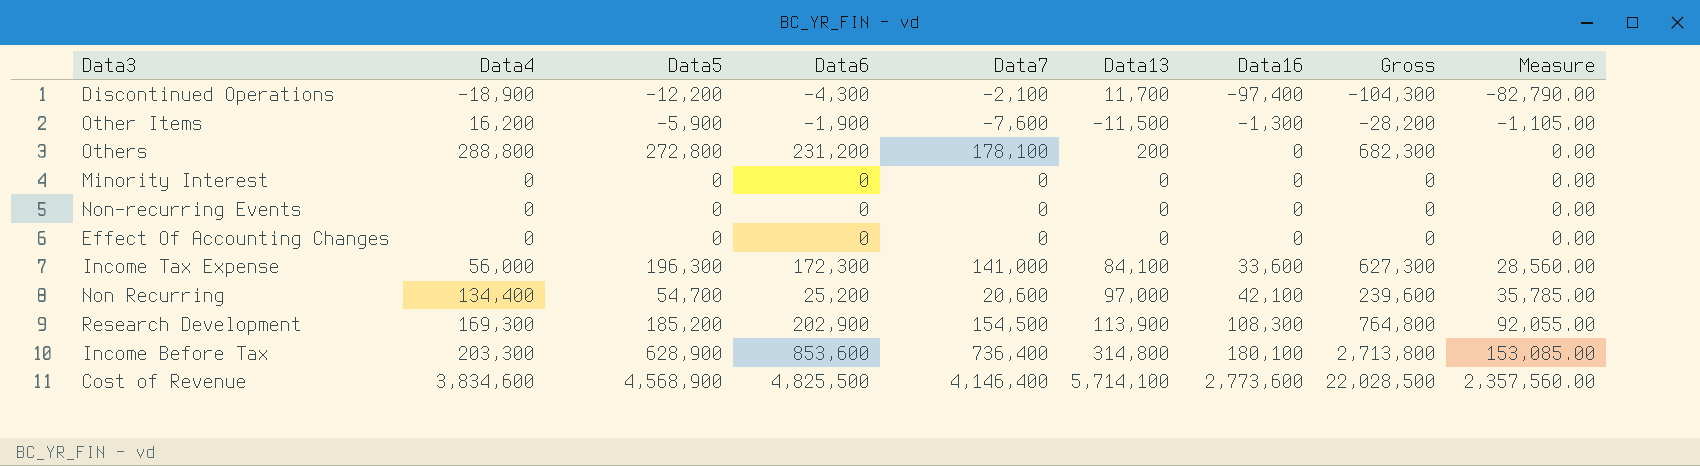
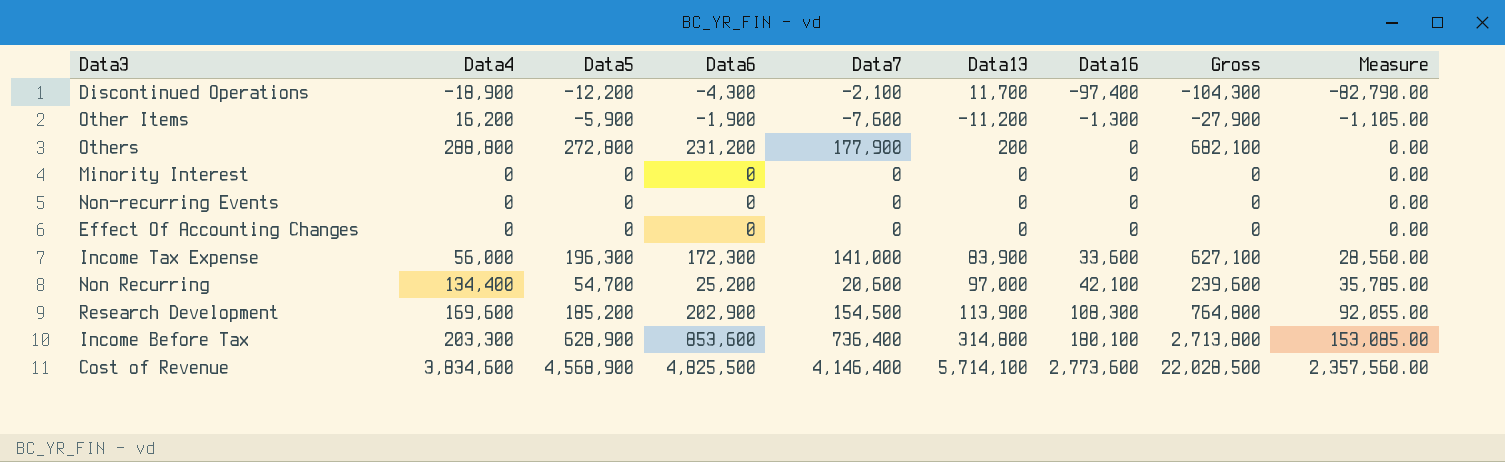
Other Items | Data13: -11,500 -> -11,200
Other Items | Gross: -28,200 -> -27,900
Others | Data7: 178,100 -> 177,900
Others | Gross: 682,300 -> 682,100
Income Tax Expense | Data13: 84,100 -> 83,900
Income Tax Expense | Gross: 627,300 -> 627,100
Research Development | Data4: 169,300 -> 169,600

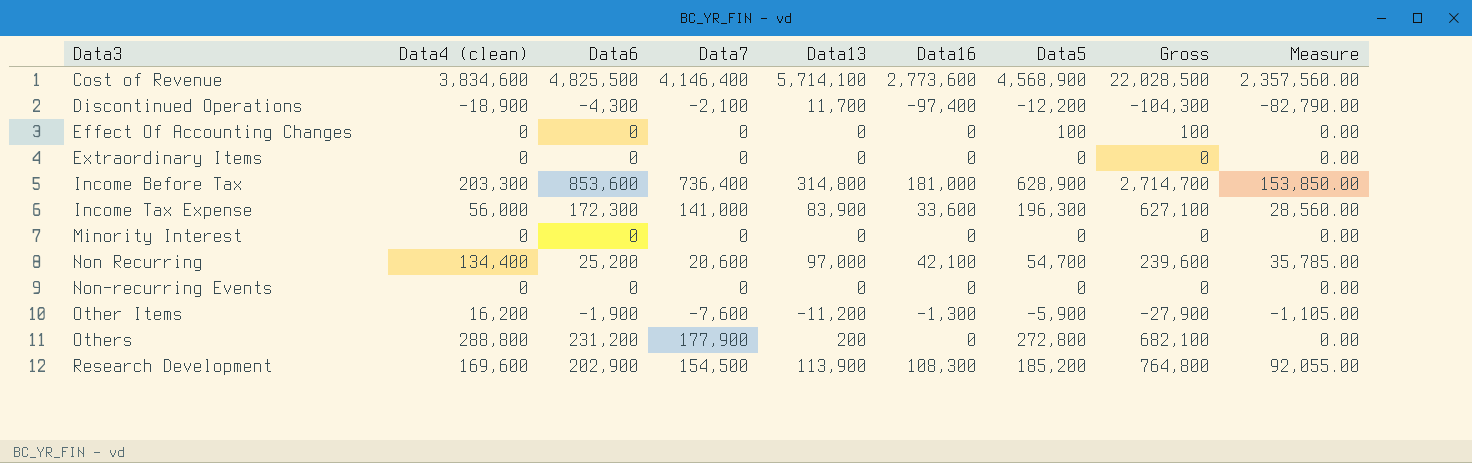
row order: Data16 ascending -> Data3 ascending
column name: Data4 -> Data4 (clean)
column Data5 | position: 3 -> 7
Effect Of Accounting Changes | Data5: 0 -> 100
Effect Of Accounting Changes | Gross: 0 -> 100
row Extraordinary Items: none -> 0 | 0 | 0 | 0 | 0 | 0 | 0 | 0.00
Income Before Tax | Data16: 180,100 -> 181,000
Income Before Tax | Gross: 2,713,800 -> 2,714,700
Income Before Tax | Measure: 153,085.00 -> 153,850.00

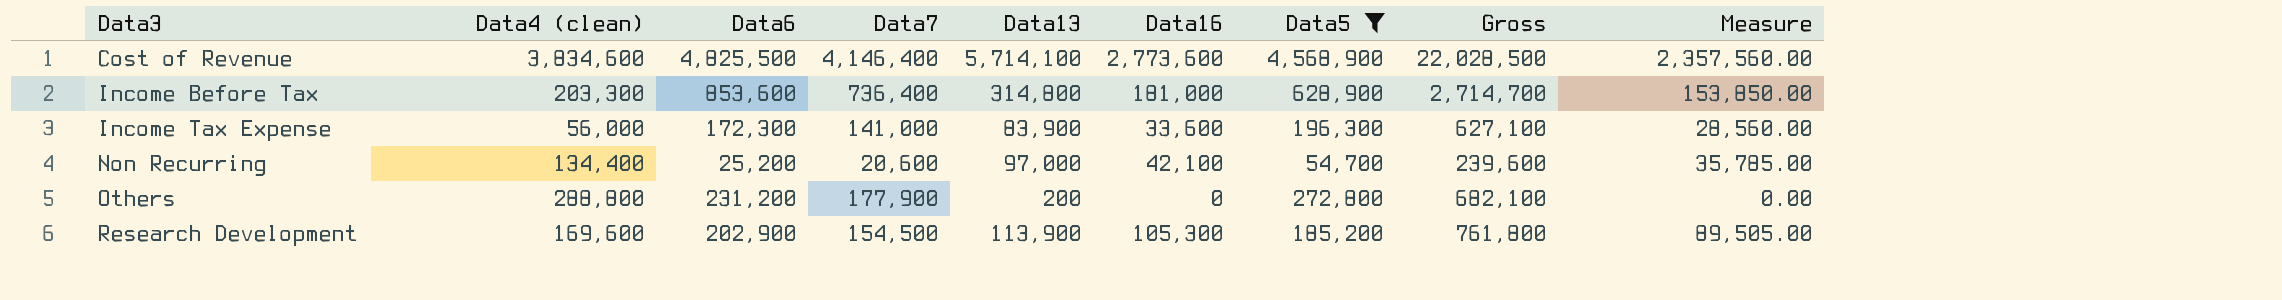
filter: none -> Data5 >= 54,700
Research Development | Data16: 108,300 -> 105,300
Research Development | Gross: 764,800 -> 761,800
Research Development | Measure: 92,055.00 -> 89,505.00

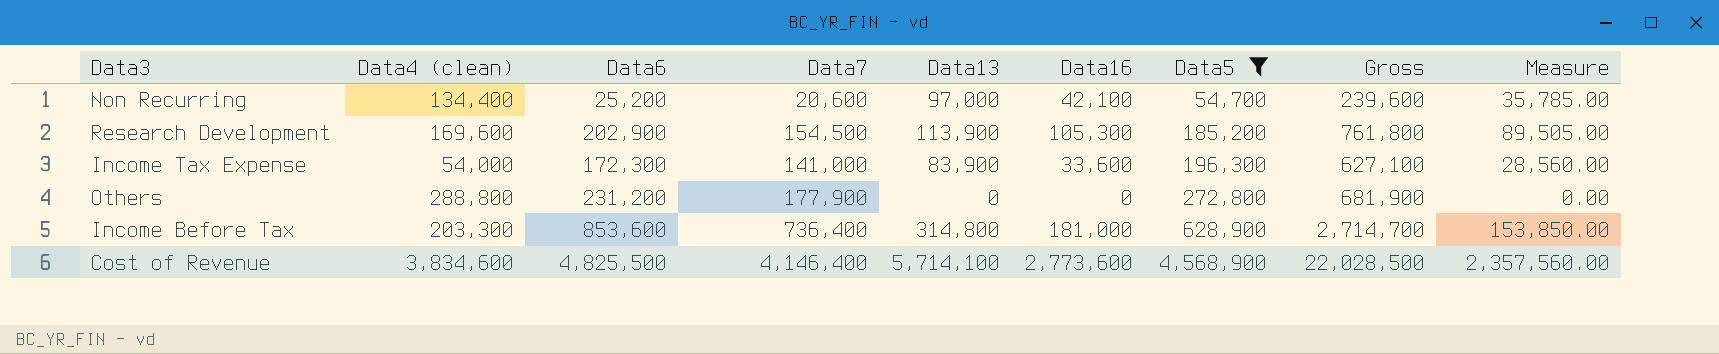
row order: Data3 ascending -> Data5 ascending
Income Tax Expense | Data4 (clean): 56,000 -> 54,000
Others | Data13: 200 -> 0
Others | Gross: 682,100 -> 681,900

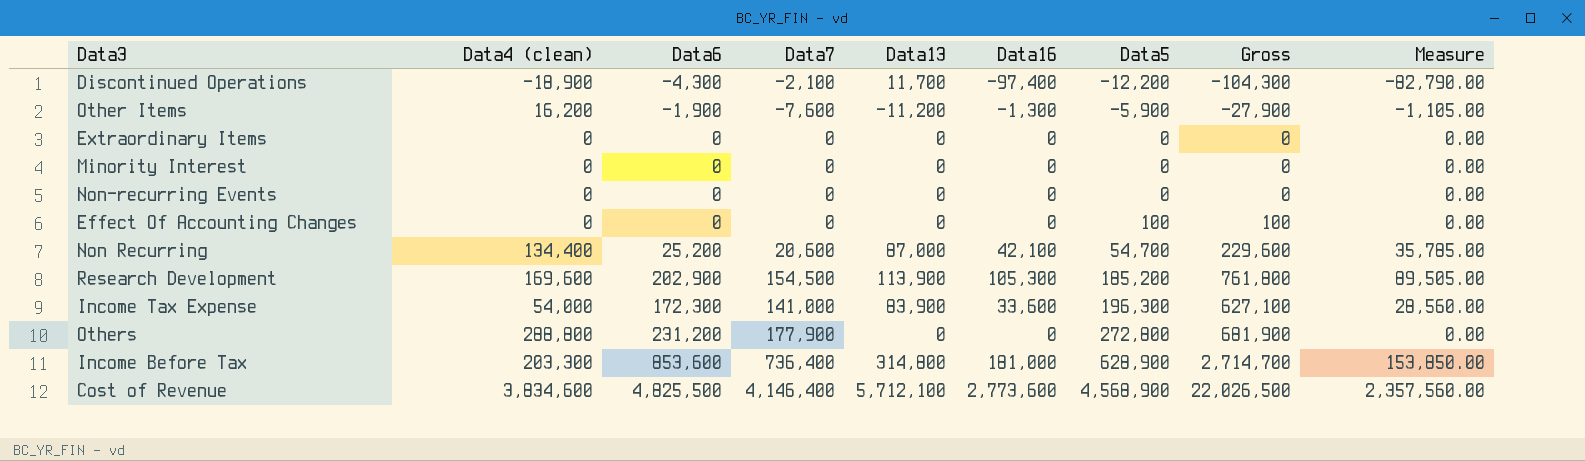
filter: Data5 >= 54,700 -> none
Non Recurring | Data13: 97,000 -> 87,000
Non Recurring | Gross: 239,600 -> 229,600
Cost of Revenue | Data13: 5,714,100 -> 5,712,100
Cost of Revenue | Gross: 22,028,500 -> 22,026,500

